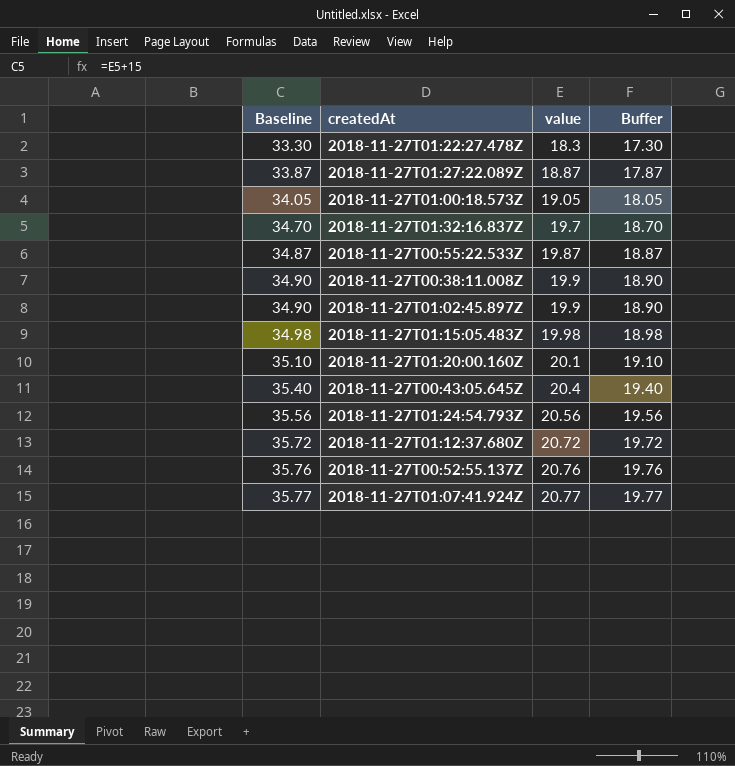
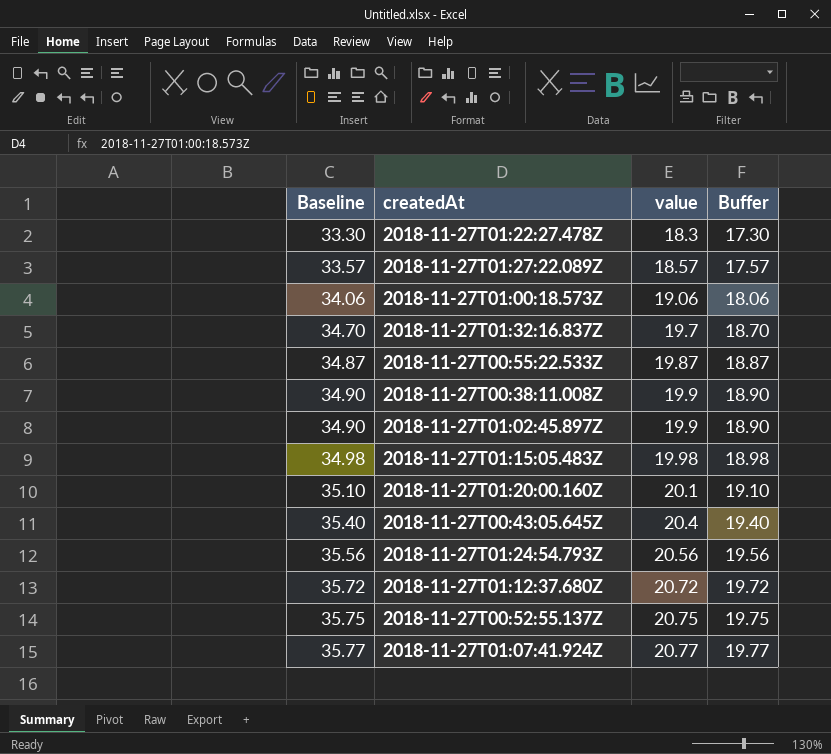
2018-11-27T01:27:22.089Z | Baseline: 33.87 -> 33.57
2018-11-27T01:27:22.089Z | value: 18.87 -> 18.57
2018-11-27T01:27:22.089Z | Buffer: 17.87 -> 17.57
2018-11-27T01:00:18.573Z | Baseline: 34.05 -> 34.06
2018-11-27T01:00:18.573Z | value: 19.05 -> 19.06
2018-11-27T01:00:18.573Z | Buffer: 18.05 -> 18.06
2018-11-27T00:52:55.137Z | Baseline: 35.76 -> 35.75
2018-11-27T00:52:55.137Z | value: 20.76 -> 20.75
2018-11-27T00:52:55.137Z | Buffer: 19.76 -> 19.75

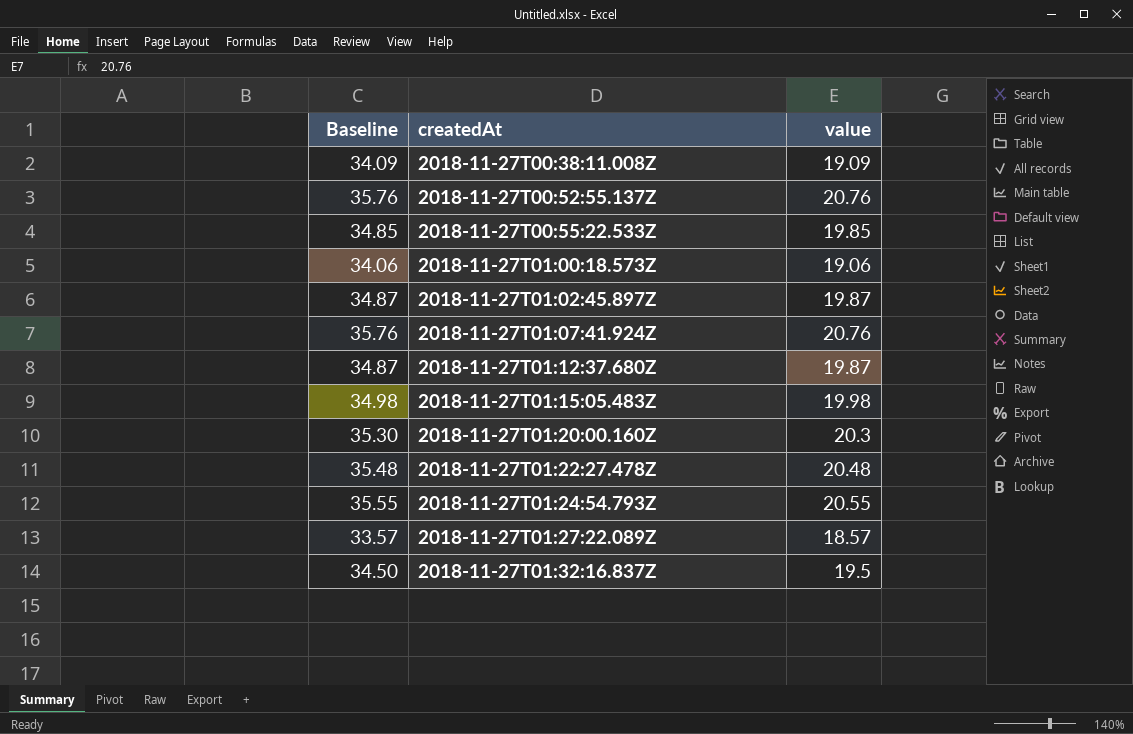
row order: Baseline ascending -> createdAt ascending
column Buffer | formula: [value] - 1 -> none
row 2018-11-27T00:43:05.645Z: 35.40 | 20.4 | 19.40 -> none
2018-11-27T00:38:11.008Z | Baseline: 34.90 -> 34.09
2018-11-27T00:38:11.008Z | value: 19.9 -> 19.09
2018-11-27T00:52:55.137Z | Baseline: 35.75 -> 35.76
2018-11-27T00:52:55.137Z | value: 20.75 -> 20.76
2018-11-27T00:55:22.533Z | Baseline: 34.87 -> 34.85
2018-11-27T00:55:22.533Z | value: 19.87 -> 19.85
2018-11-27T01:02:45.897Z | Baseline: 34.90 -> 34.87
2018-11-27T01:02:45.897Z | value: 19.9 -> 19.87
2018-11-27T01:07:41.924Z | Baseline: 35.77 -> 35.76
2018-11-27T01:07:41.924Z | value: 20.77 -> 20.76
2018-11-27T01:12:37.680Z | Baseline: 35.72 -> 34.87
2018-11-27T01:12:37.680Z | value: 20.72 -> 19.87
2018-11-27T01:20:00.160Z | Baseline: 35.10 -> 35.30
2018-11-27T01:20:00.160Z | value: 20.1 -> 20.3
2018-11-27T01:22:27.478Z | Baseline: 33.30 -> 35.48
2018-11-27T01:22:27.478Z | value: 18.3 -> 20.48
2018-11-27T01:24:54.793Z | Baseline: 35.56 -> 35.55
2018-11-27T01:24:54.793Z | value: 20.56 -> 20.55
2018-11-27T01:32:16.837Z | Baseline: 34.70 -> 34.50
2018-11-27T01:32:16.837Z | value: 19.7 -> 19.5

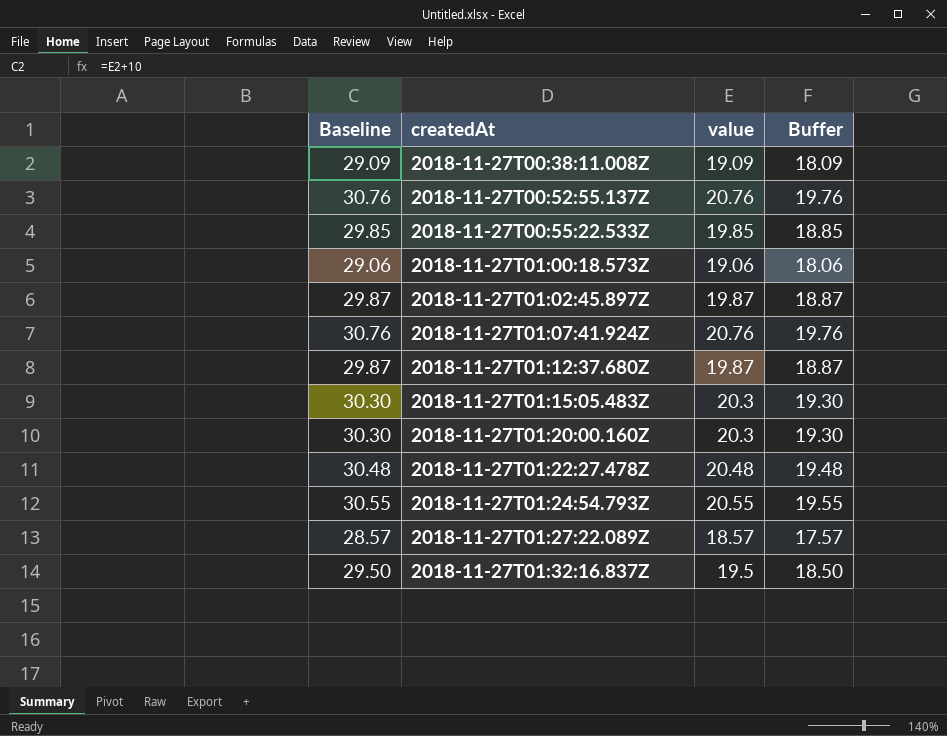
column Baseline | formula: [value] + 15 -> [value] + 10
column Buffer | formula: none -> [value] - 1
2018-11-27T01:15:05.483Z | value: 19.98 -> 20.3

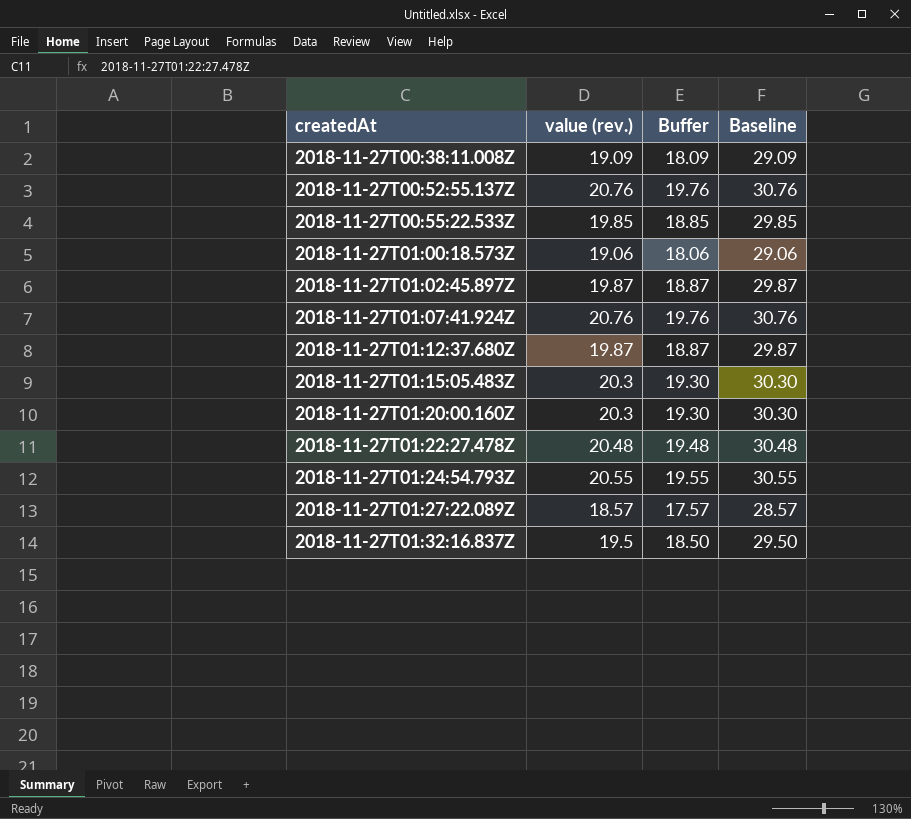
column name: value -> value (rev.)
column Baseline | position: 1 -> 4

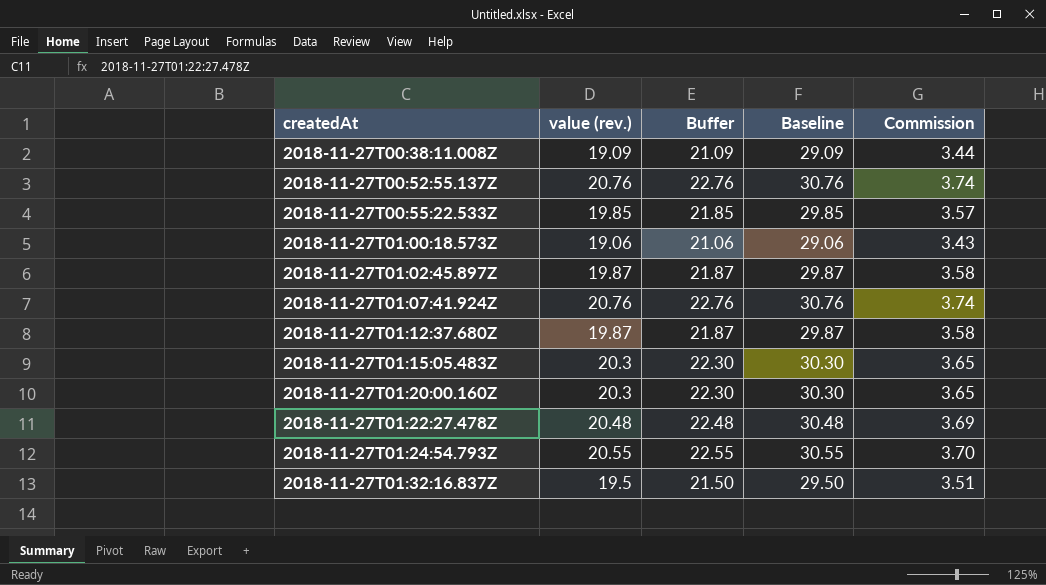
column Buffer | formula: [value (rev.)] - 1 -> [value (rev.)] + 2
column Commission | formula: none -> [value (rev.)] * 0.18
row 2018-11-27T01:27:22.089Z: 18.57 | 17.57 | 28.57 -> none

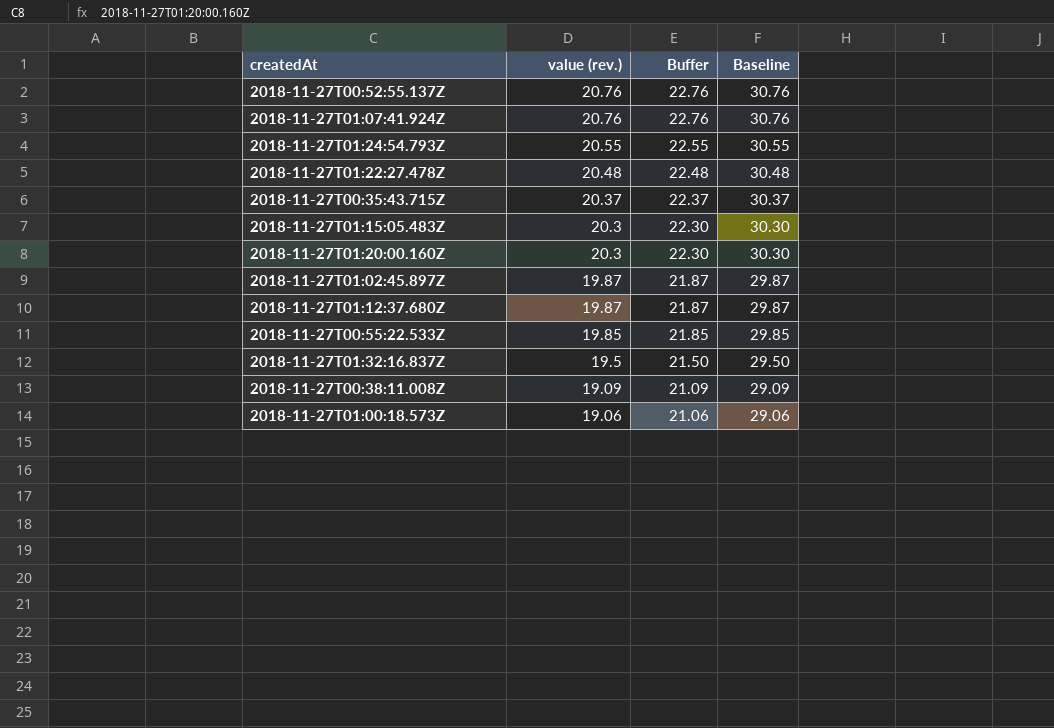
row order: createdAt ascending -> value (rev.) descending
column Commission | formula: [value (rev.)] * 0.18 -> none
row 2018-11-27T00:35:43.715Z: none -> 20.37 | 22.37 | 30.37

